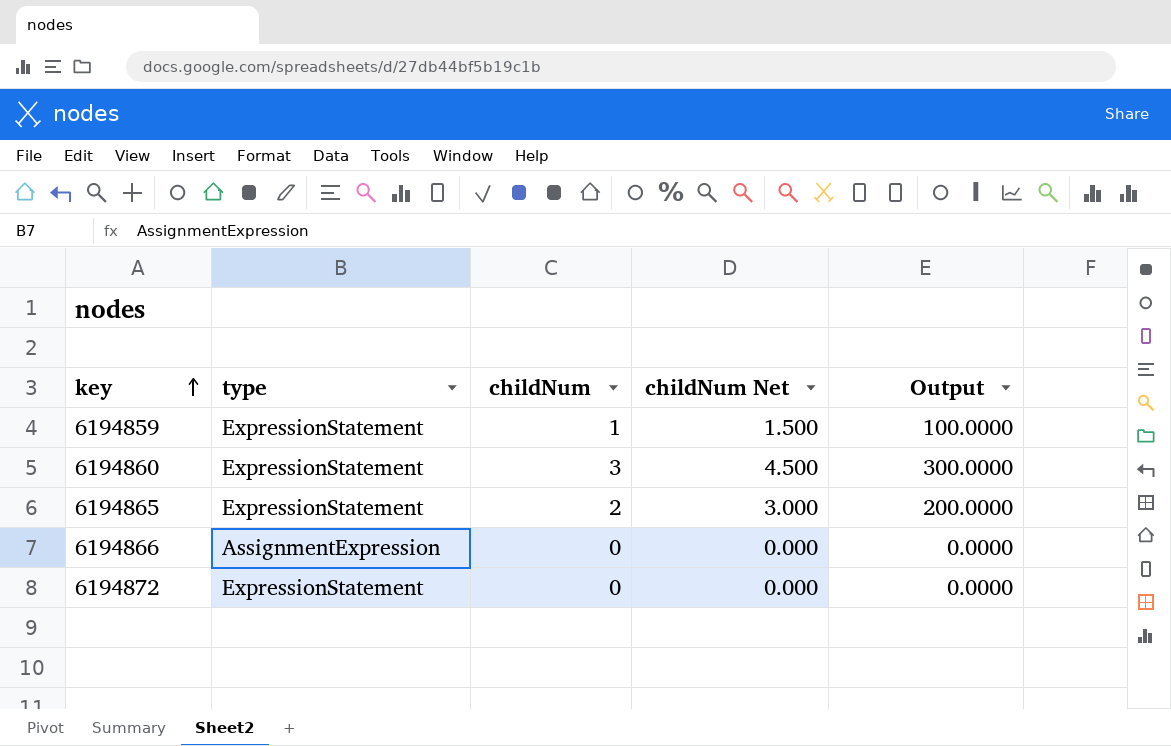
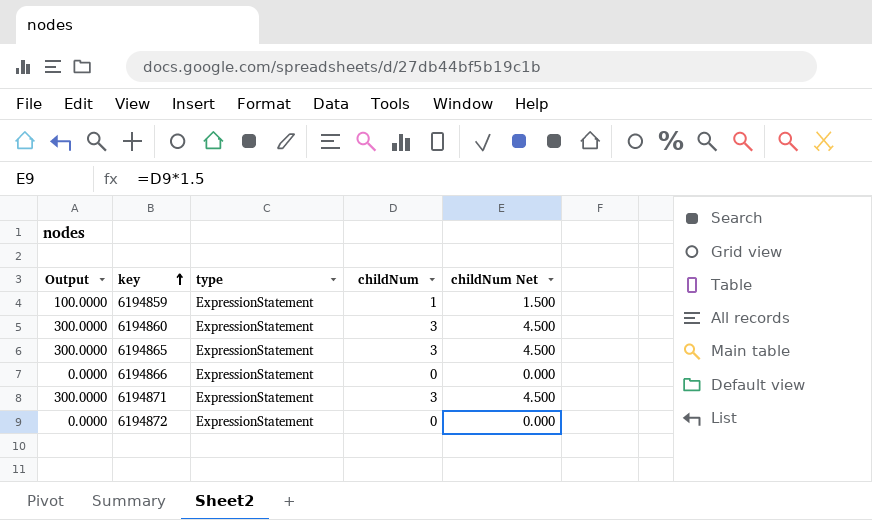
column Output | position: 5 -> 1
6194865 | Output: 200.0000 -> 300.0000
6194865 | childNum: 2 -> 3
6194865 | childNum Net: 3.000 -> 4.500
6194866 | type: AssignmentExpression -> ExpressionStatement
row 6194871: none -> 300.0000 | ExpressionStatement | 3 | 4.500

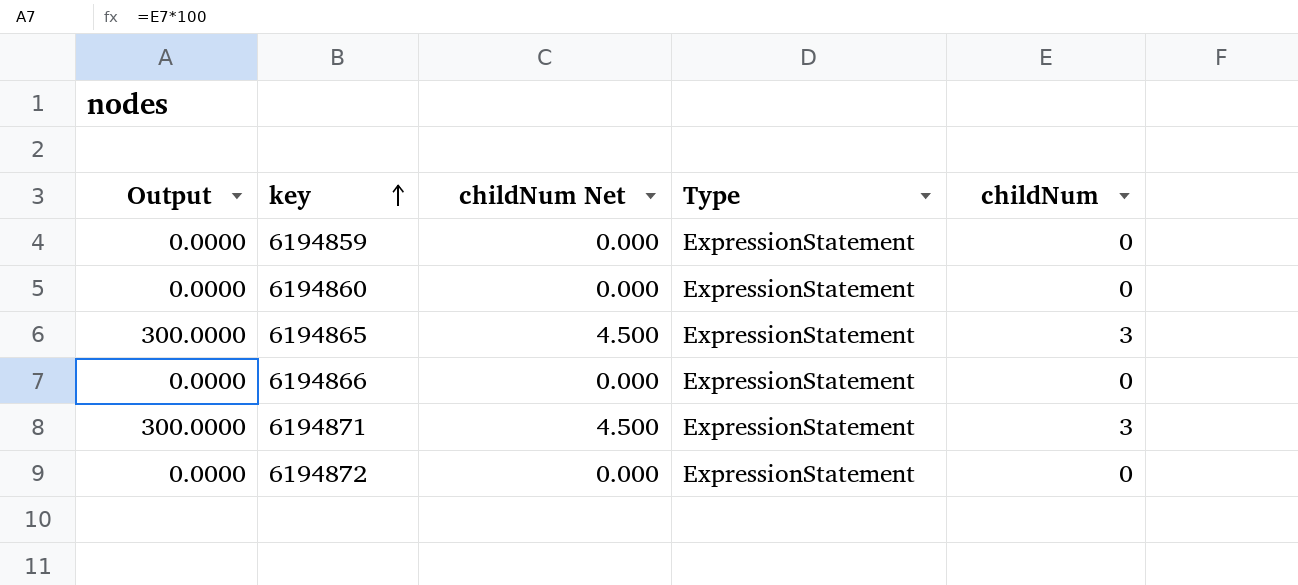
column childNum Net | position: 5 -> 3
column name: type -> Type
6194859 | Output: 100.0000 -> 0.0000
6194859 | childNum Net: 1.500 -> 0.000
6194859 | childNum: 1 -> 0
6194860 | Output: 300.0000 -> 0.0000
6194860 | childNum Net: 4.500 -> 0.000
6194860 | childNum: 3 -> 0

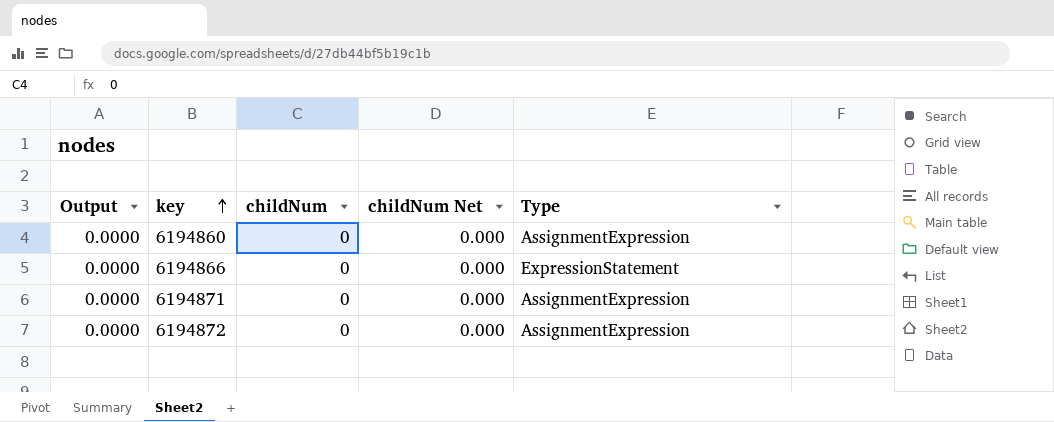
column childNum | position: 5 -> 3
row 6194859: 0.0000 | 0.000 | ExpressionStatement | 0 -> none
row 6194865: 300.0000 | 4.500 | ExpressionStatement | 3 -> none
6194860 | Type: ExpressionStatement -> AssignmentExpression
6194871 | Output: 300.0000 -> 0.0000
6194871 | childNum: 3 -> 0
6194871 | childNum Net: 4.500 -> 0.000
6194871 | Type: ExpressionStatement -> AssignmentExpression
6194872 | Type: ExpressionStatement -> AssignmentExpression

